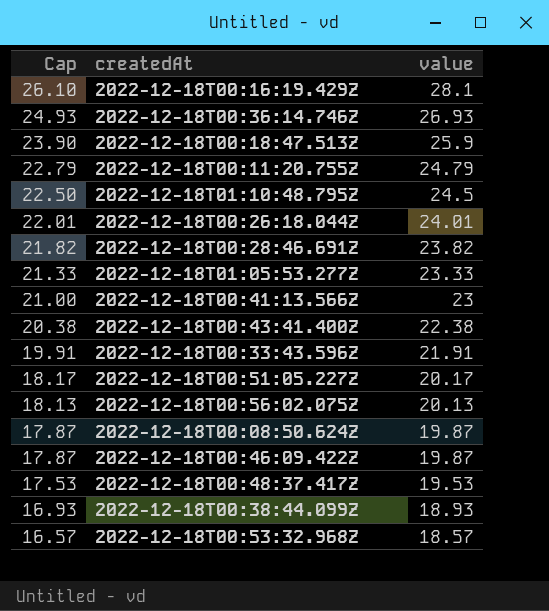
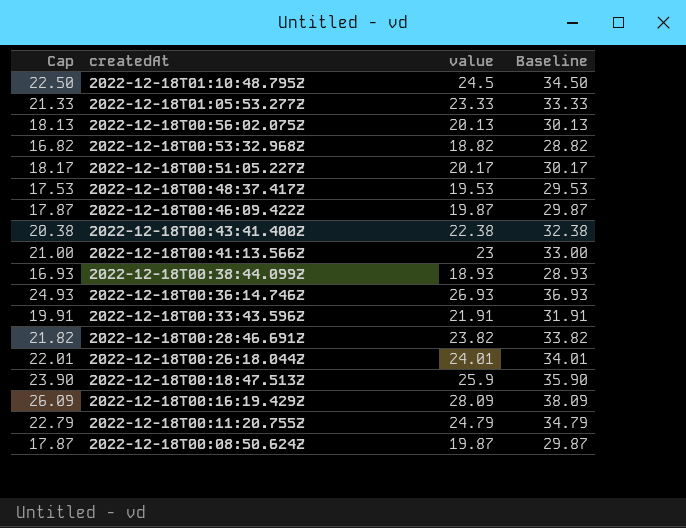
row order: Cap descending -> createdAt descending
column Baseline | formula: none -> [value] + 10
2022-12-18T00:53:32.968Z | Cap: 16.57 -> 16.82
2022-12-18T00:53:32.968Z | value: 18.57 -> 18.82
2022-12-18T00:16:19.429Z | Cap: 26.10 -> 26.09
2022-12-18T00:16:19.429Z | value: 28.1 -> 28.09

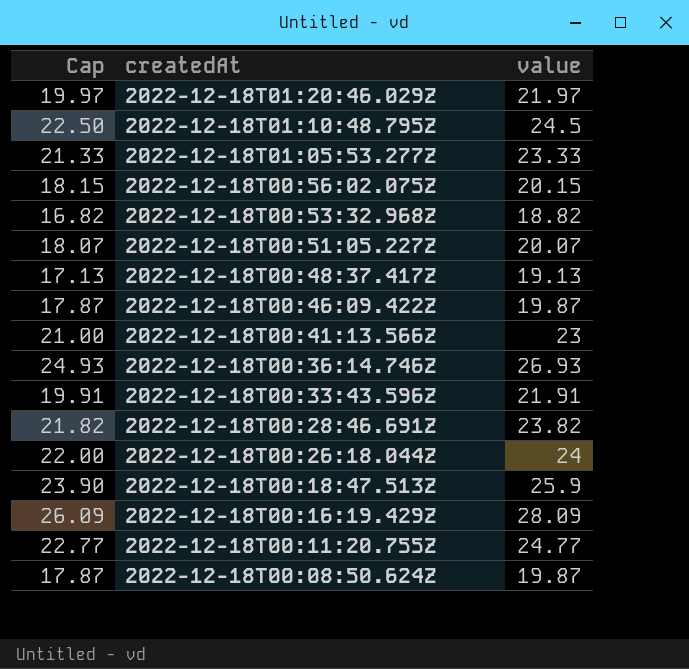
column Baseline | formula: [value] + 10 -> none
row 2022-12-18T00:43:41.400Z: 20.38 | 22.38 | 32.38 -> none
row 2022-12-18T00:38:44.099Z: 16.93 | 18.93 | 28.93 -> none
row 2022-12-18T01:20:46.029Z: none -> 19.97 | 21.97
2022-12-18T00:56:02.075Z | Cap: 18.13 -> 18.15
2022-12-18T00:56:02.075Z | value: 20.13 -> 20.15
2022-12-18T00:51:05.227Z | Cap: 18.17 -> 18.07
2022-12-18T00:51:05.227Z | value: 20.17 -> 20.07
2022-12-18T00:48:37.417Z | Cap: 17.53 -> 17.13
2022-12-18T00:48:37.417Z | value: 19.53 -> 19.13
2022-12-18T00:26:18.044Z | Cap: 22.01 -> 22.00
2022-12-18T00:26:18.044Z | value: 24.01 -> 24
2022-12-18T00:11:20.755Z | Cap: 22.79 -> 22.77
2022-12-18T00:11:20.755Z | value: 24.79 -> 24.77

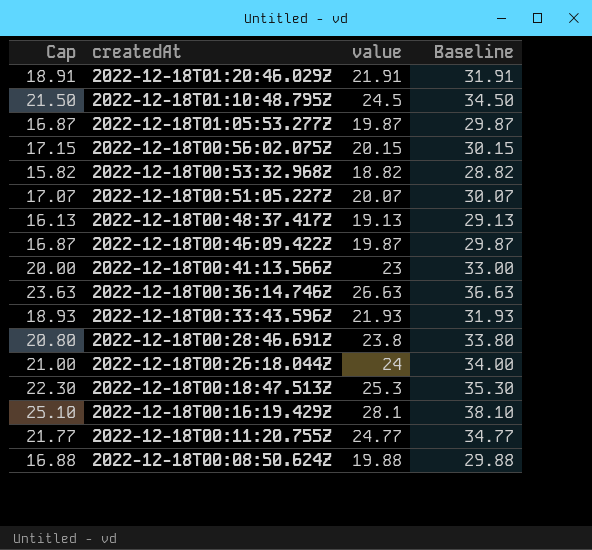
column Cap | formula: [value] - 2 -> [value] - 3
column Baseline | formula: none -> [value] + 10
2022-12-18T01:20:46.029Z | value: 21.97 -> 21.91
2022-12-18T01:05:53.277Z | value: 23.33 -> 19.87
2022-12-18T00:36:14.746Z | value: 26.93 -> 26.63
2022-12-18T00:33:43.596Z | value: 21.91 -> 21.93
2022-12-18T00:28:46.691Z | value: 23.82 -> 23.8
2022-12-18T00:18:47.513Z | value: 25.9 -> 25.3
2022-12-18T00:16:19.429Z | value: 28.09 -> 28.1
2022-12-18T00:08:50.624Z | value: 19.87 -> 19.88

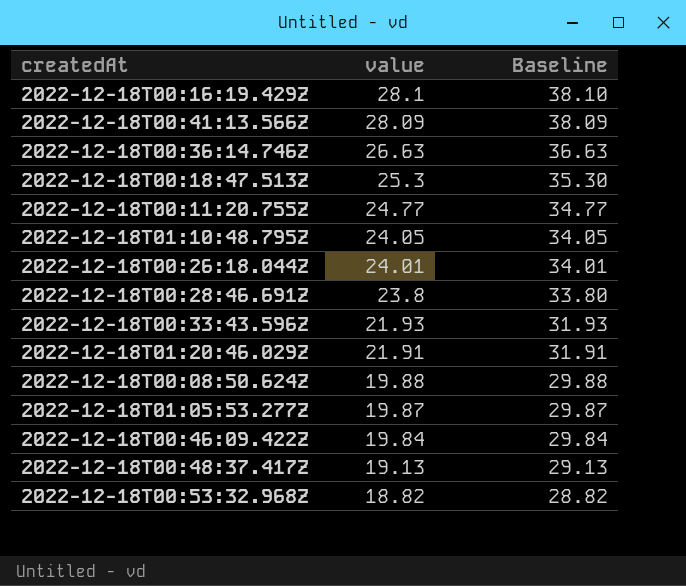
row order: createdAt descending -> value descending
column Cap | formula: [value] - 3 -> none
row 2022-12-18T00:56:02.075Z: 17.15 | 20.15 | 30.15 -> none
row 2022-12-18T00:51:05.227Z: 17.07 | 20.07 | 30.07 -> none
2022-12-18T00:41:13.566Z | value: 23 -> 28.09
2022-12-18T00:41:13.566Z | Baseline: 33.00 -> 38.09
2022-12-18T01:10:48.795Z | value: 24.5 -> 24.05
2022-12-18T01:10:48.795Z | Baseline: 34.50 -> 34.05
2022-12-18T00:26:18.044Z | value: 24 -> 24.01
2022-12-18T00:26:18.044Z | Baseline: 34.00 -> 34.01
2022-12-18T00:46:09.422Z | value: 19.87 -> 19.84
2022-12-18T00:46:09.422Z | Baseline: 29.87 -> 29.84

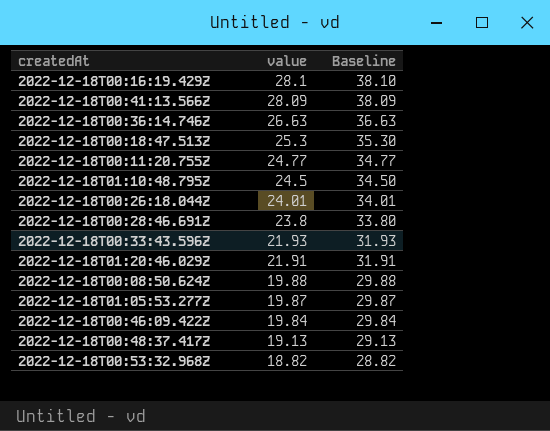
2022-12-18T01:10:48.795Z | value: 24.05 -> 24.5
2022-12-18T01:10:48.795Z | Baseline: 34.05 -> 34.50

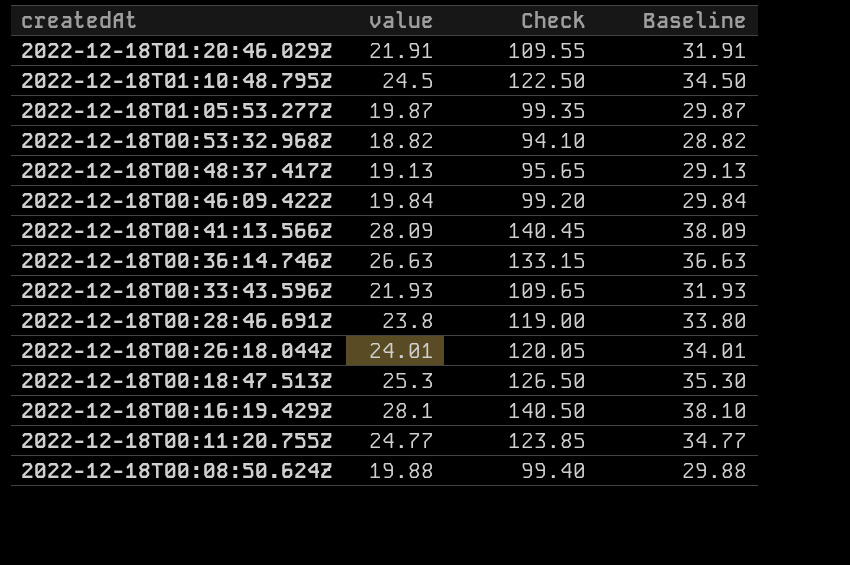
row order: value descending -> createdAt descending
column Check | formula: none -> [value] * 5

